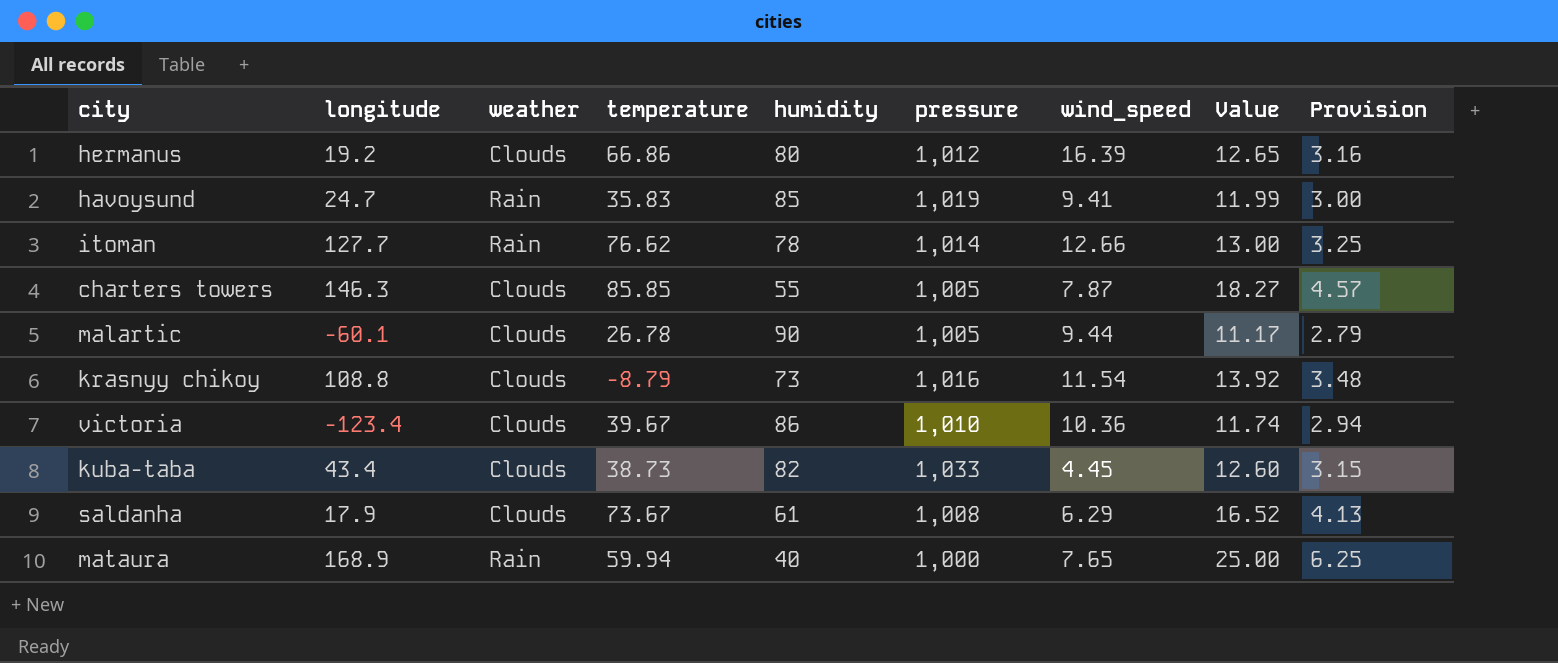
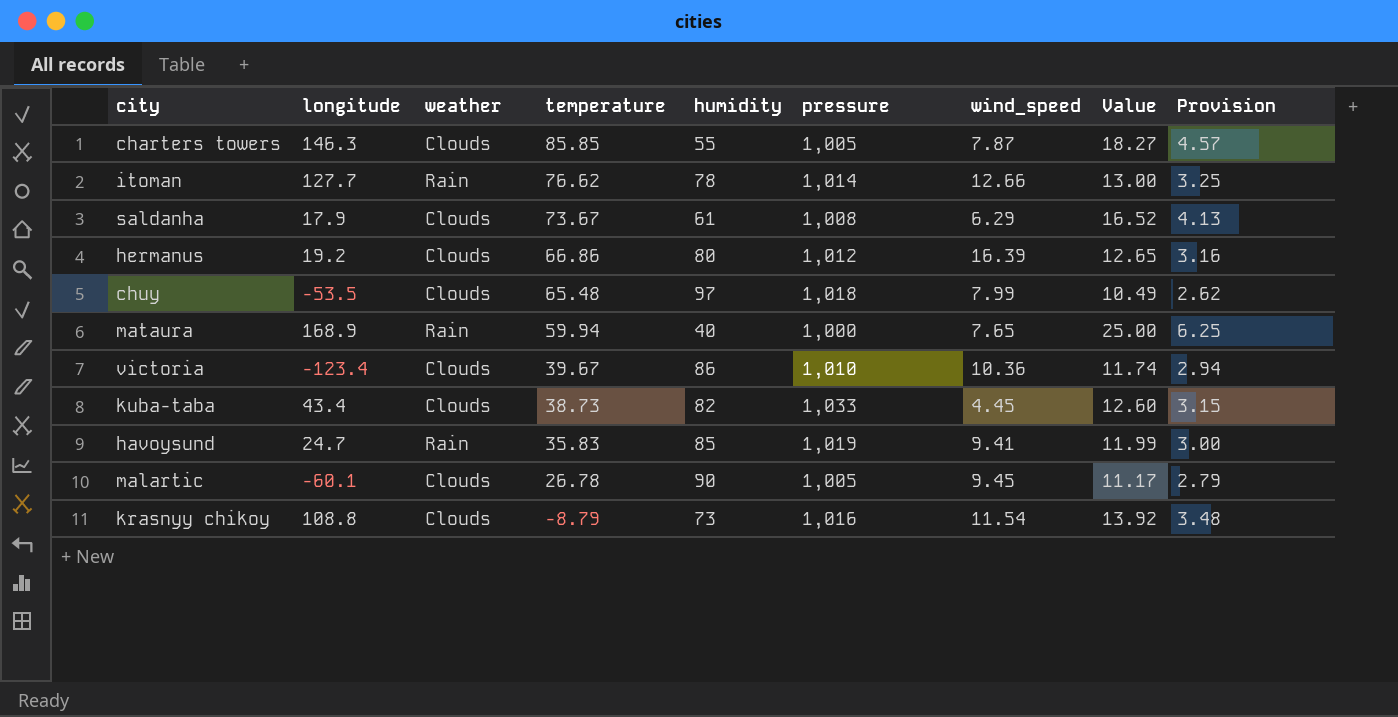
row order: none -> temperature descending
row chuy: none -> -53.5 | Clouds | 65.48 | 97 | 1,018 | 7.99 | 10.49 | 2.62
malartic | wind_speed: 9.44 -> 9.45

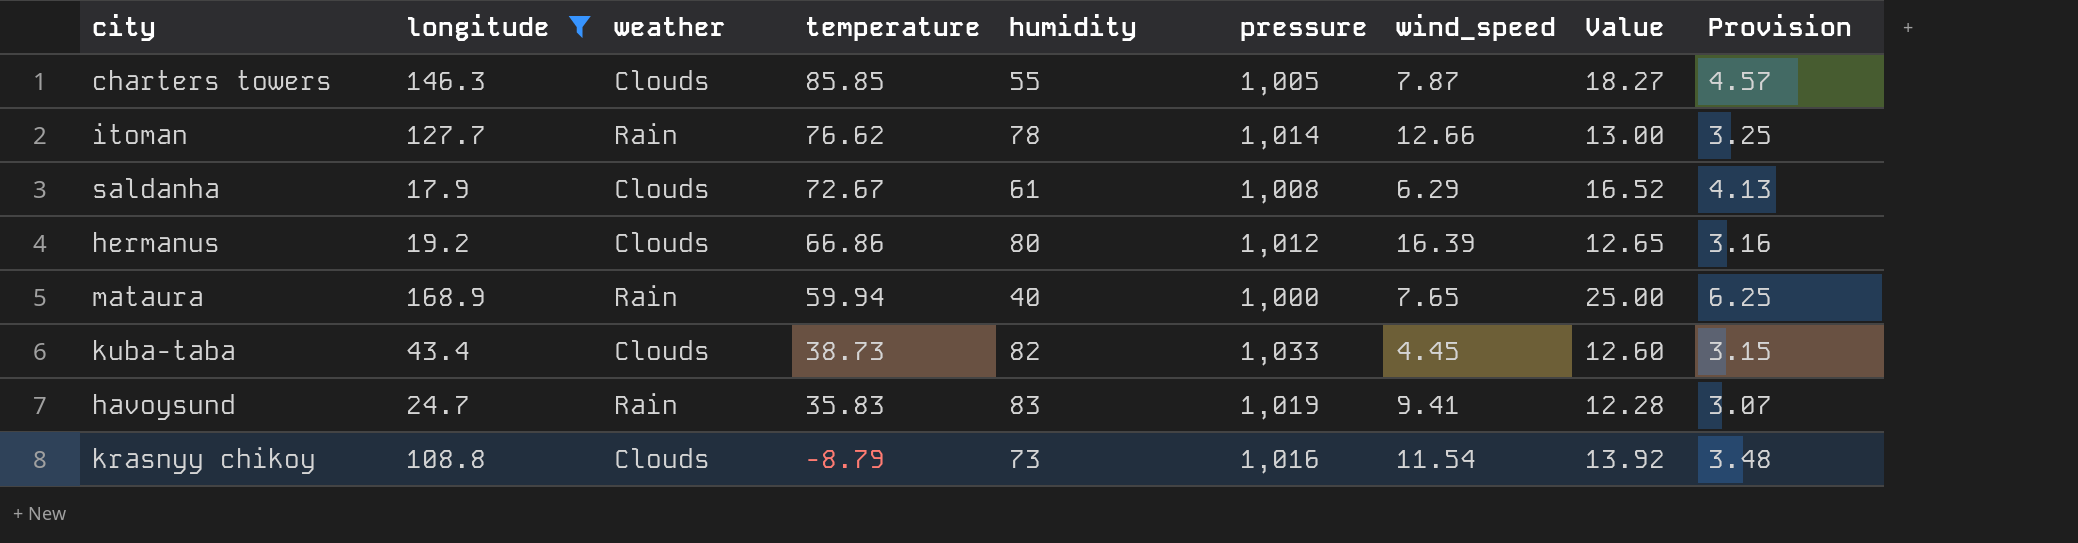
filter: none -> longitude >= 17.9
saldanha | temperature: 73.67 -> 72.67
havoysund | humidity: 85 -> 83
havoysund | Value: 11.99 -> 12.28
havoysund | Provision: 3.00 -> 3.07

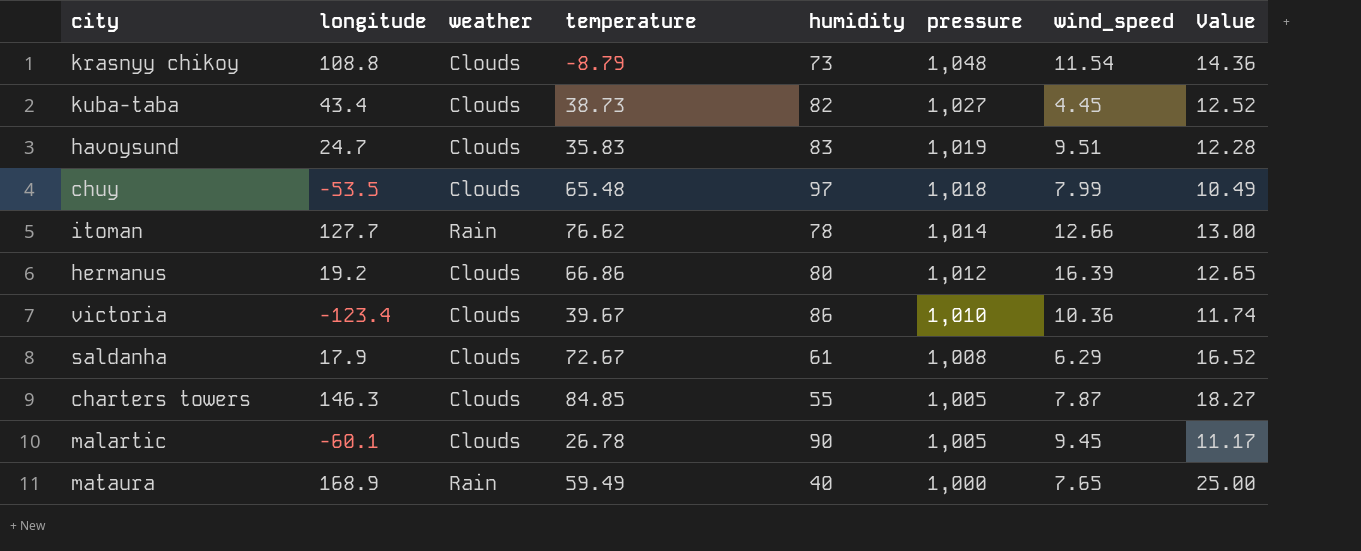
filter: longitude >= 17.9 -> none
row order: temperature descending -> pressure descending
column Provision | formula: [Value] * 0.25 -> none
krasnyy chikoy | pressure: 1,016 -> 1,048
krasnyy chikoy | Value: 13.92 -> 14.36
kuba-taba | pressure: 1,033 -> 1,027
kuba-taba | Value: 12.60 -> 12.52
havoysund | weather: Rain -> Clouds
havoysund | wind_speed: 9.41 -> 9.51
charters towers | temperature: 85.85 -> 84.85
mataura | temperature: 59.94 -> 59.49

